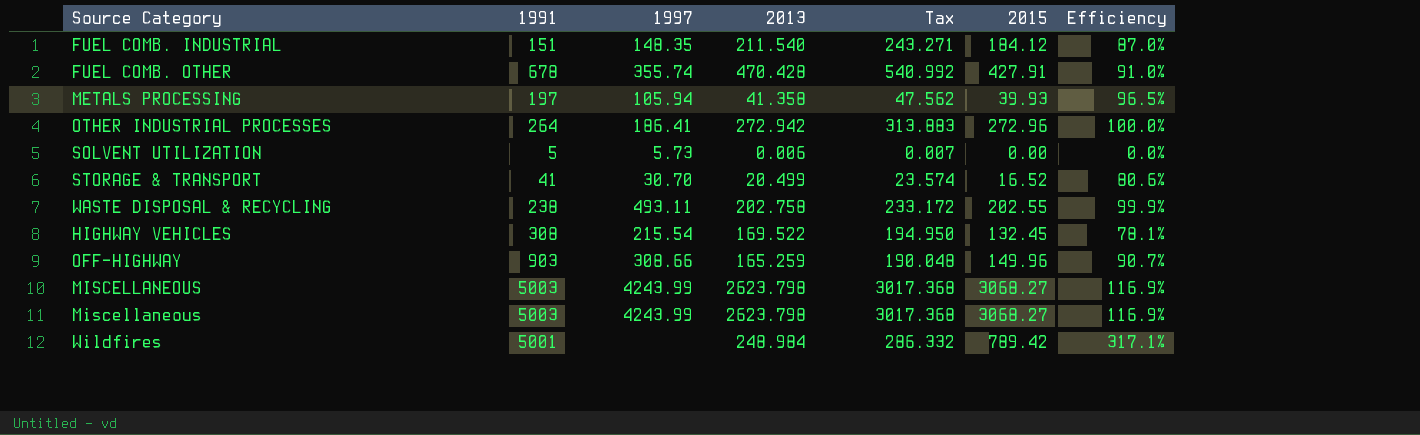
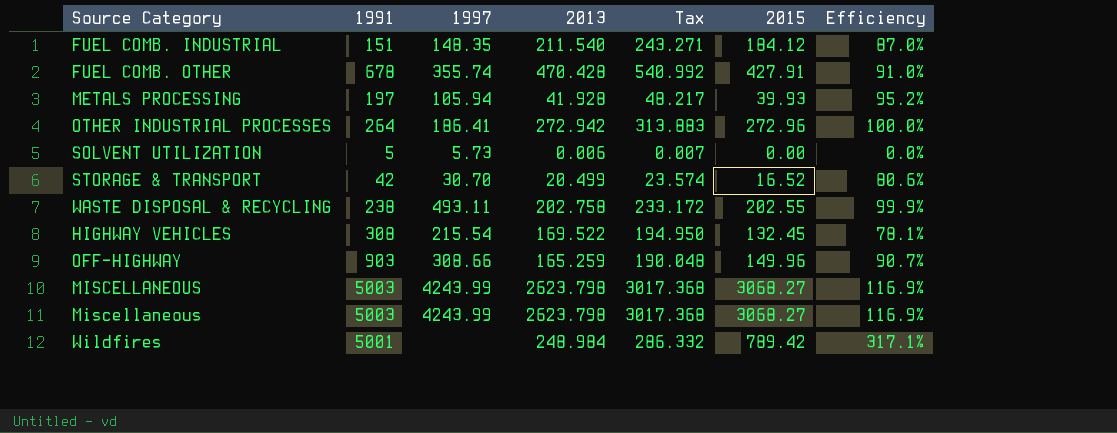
METALS PROCESSING | 2013: 41.358 -> 41.928
METALS PROCESSING | Tax: 47.562 -> 48.217
METALS PROCESSING | Efficiency: 96.5% -> 95.2%
STORAGE & TRANSPORT | 1991: 41 -> 42

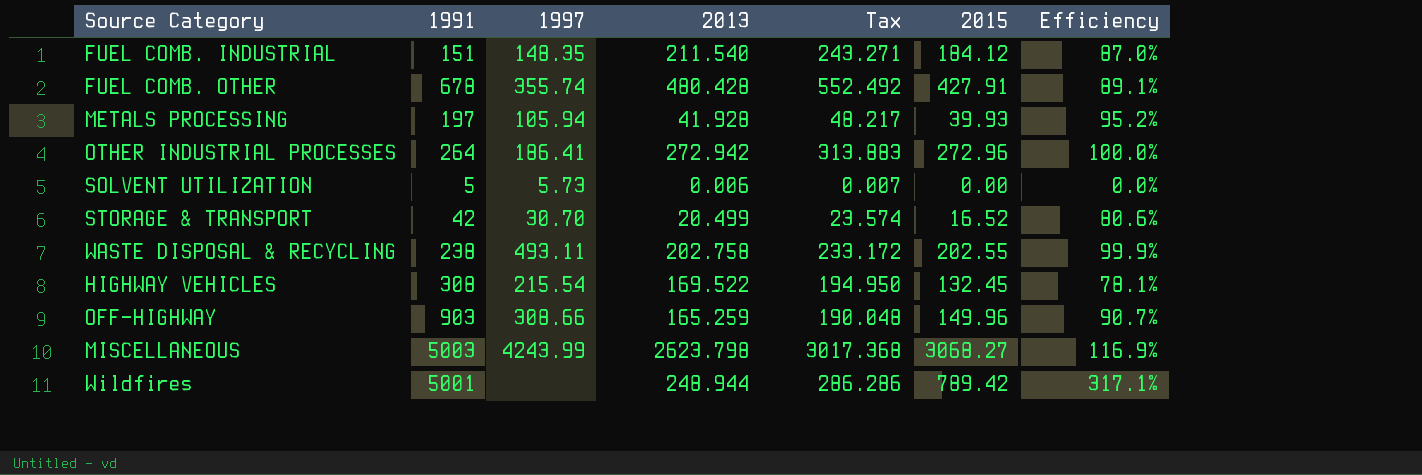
row Miscellaneous: 5003 | 4243.99 | 2623.798 | 3017.368 | 3068.27 | 116.9% -> none
FUEL COMB. OTHER | 2013: 470.428 -> 480.428
FUEL COMB. OTHER | Tax: 540.992 -> 552.492
FUEL COMB. OTHER | Efficiency: 91.0% -> 89.1%
Wildfires | 2013: 248.984 -> 248.944
Wildfires | Tax: 286.332 -> 286.286

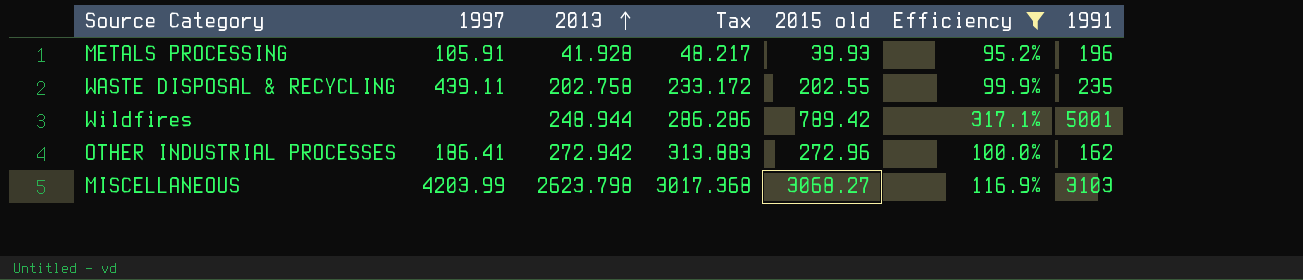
filter: none -> Efficiency >= 95.2%
row order: none -> 2013 ascending
column name: 2015 -> 2015 old
column 1991 | position: 2 -> 7
METALS PROCESSING | 1997: 105.94 -> 105.91
METALS PROCESSING | 1991: 197 -> 196
WASTE DISPOSAL & RECYCLING | 1997: 493.11 -> 439.11
WASTE DISPOSAL & RECYCLING | 1991: 238 -> 235
OTHER INDUSTRIAL PROCESSES | 1991: 264 -> 162
MISCELLANEOUS | 1997: 4243.99 -> 4203.99
MISCELLANEOUS | 1991: 5003 -> 3103

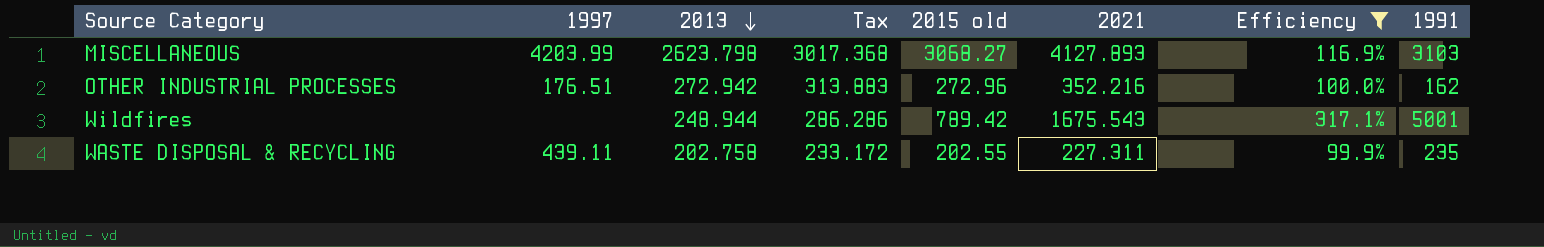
row order: 2013 ascending -> 2013 descending
column 2021 | position: none -> 6
row METALS PROCESSING: 105.91 | 41.928 | 48.217 | 39.93 | 95.2% | 196 -> none
OTHER INDUSTRIAL PROCESSES | 1997: 186.41 -> 176.51

